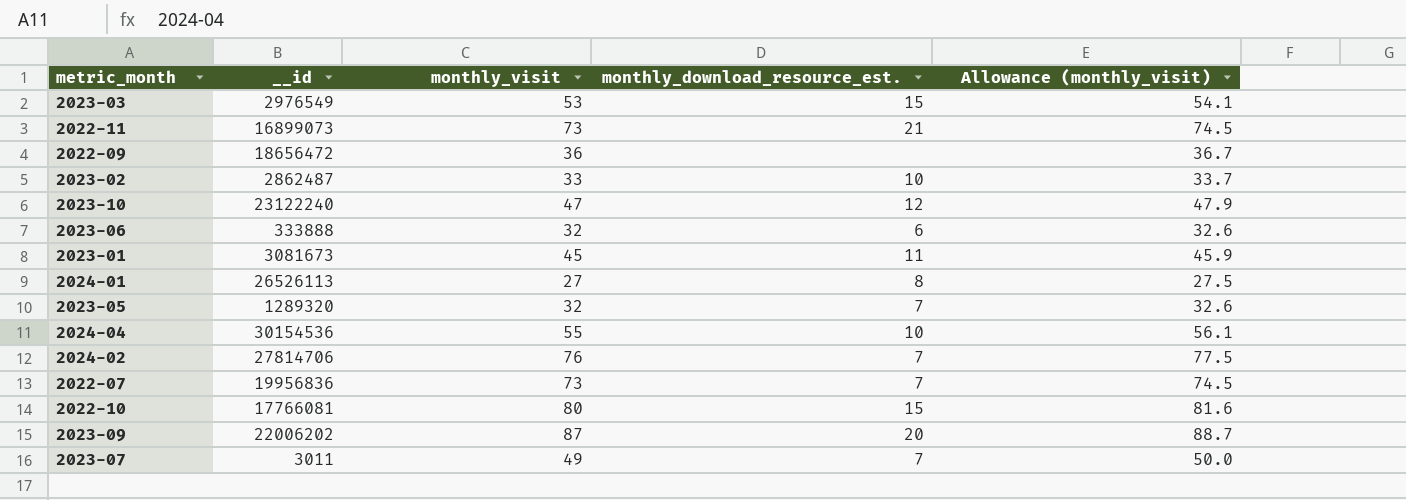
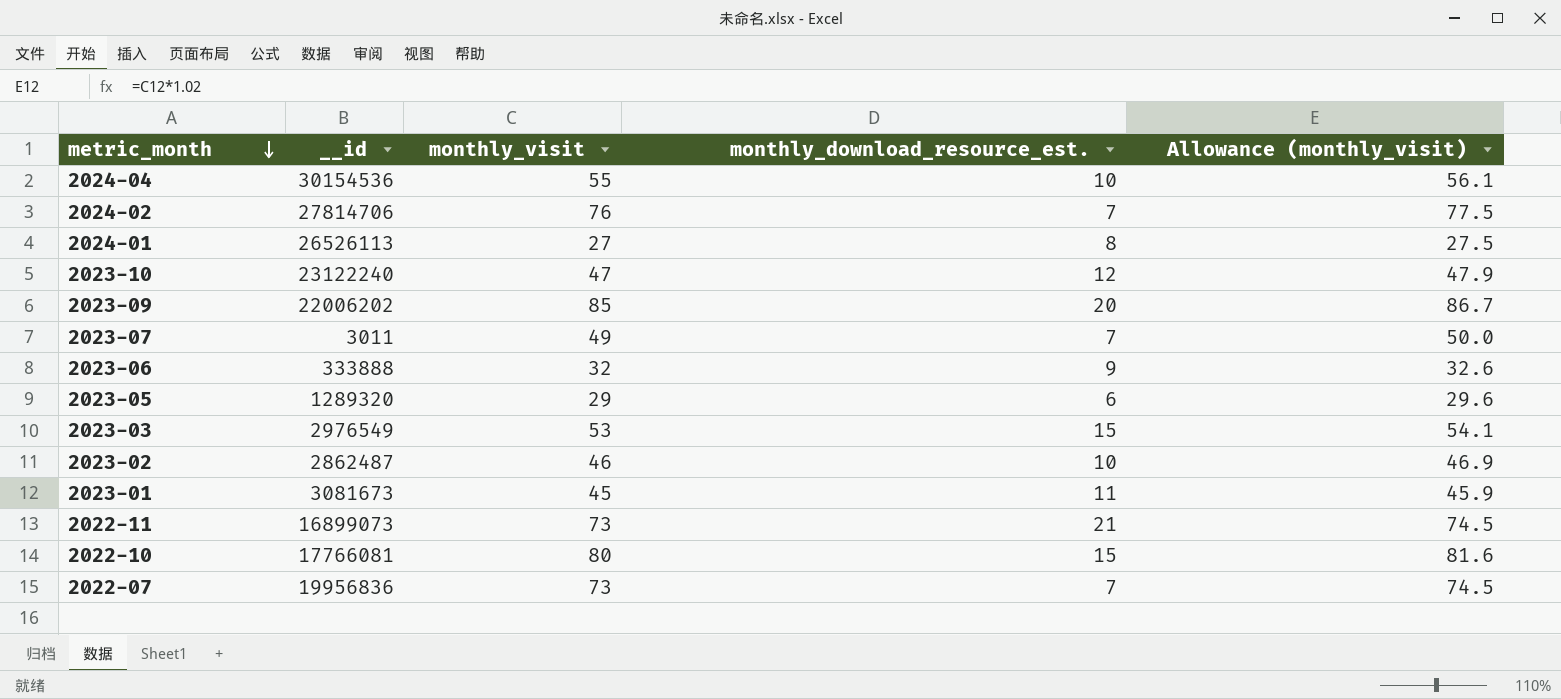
row order: none -> metric_month descending
row 2022-09: 18656472 | 36 | none | 36.7 -> none
2023-09 | monthly_visit: 87 -> 85
2023-09 | Allowance (monthly_visit): 88.7 -> 86.7
2023-06 | monthly_download_resource_est.: 6 -> 9
2023-05 | monthly_visit: 32 -> 29
2023-05 | monthly_download_resource_est.: 7 -> 6
2023-05 | Allowance (monthly_visit): 32.6 -> 29.6
2023-02 | monthly_visit: 33 -> 46
2023-02 | Allowance (monthly_visit): 33.7 -> 46.9

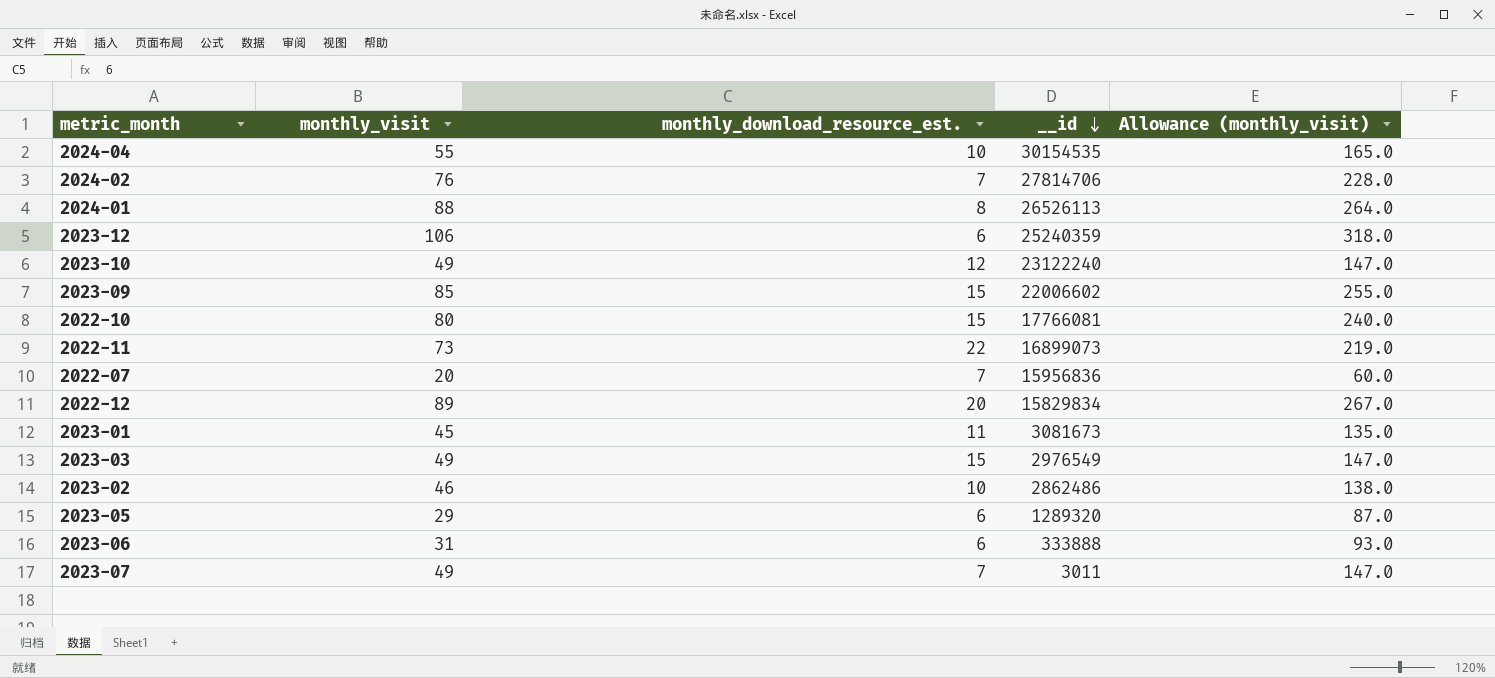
row order: metric_month descending -> __id descending
column __id | position: 2 -> 4
column Allowance (monthly_visit) | formula: [monthly_visit] * 1.02 -> [monthly_visit] * 3
2024-04 | __id: 30154536 -> 30154535
2024-01 | monthly_visit: 27 -> 88
row 2023-12: none -> 106 | 6 | 25240359 | 318.0
2023-10 | monthly_visit: 47 -> 49
2023-09 | monthly_download_resource_est.: 20 -> 15
2023-09 | __id: 22006202 -> 22006602
2022-11 | monthly_download_resource_est.: 21 -> 22
2022-07 | monthly_visit: 73 -> 20
2022-07 | __id: 19956836 -> 15956836
row 2022-12: none -> 89 | 20 | 15829834 | 267.0
2023-03 | monthly_visit: 53 -> 49
2023-02 | __id: 2862487 -> 2862486
2023-06 | monthly_visit: 32 -> 31
2023-06 | monthly_download_resource_est.: 9 -> 6

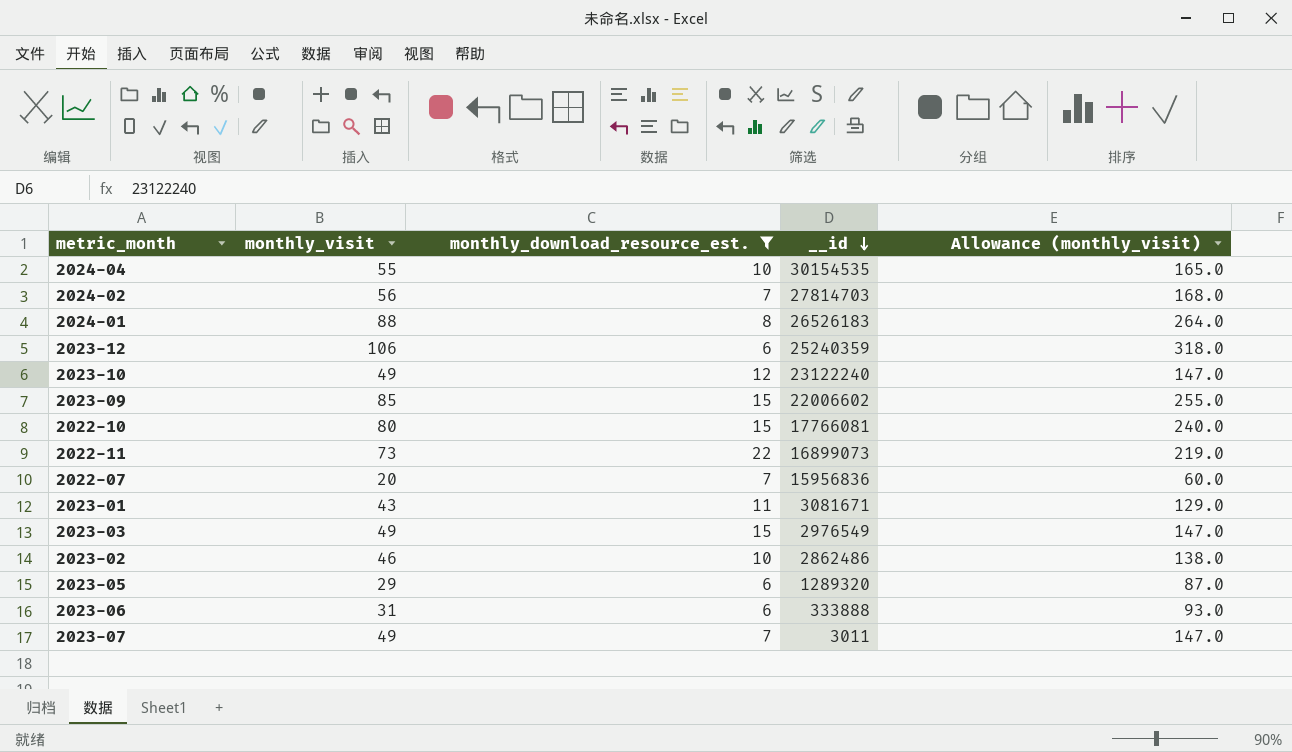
filter: none -> monthly_download_resource_est. != 20
2024-02 | monthly_visit: 76 -> 56
2024-02 | __id: 27814706 -> 27814703
2024-02 | Allowance (monthly_visit): 228.0 -> 168.0
2024-01 | __id: 26526113 -> 26526183
2023-01 | monthly_visit: 45 -> 43
2023-01 | __id: 3081673 -> 3081671
2023-01 | Allowance (monthly_visit): 135.0 -> 129.0

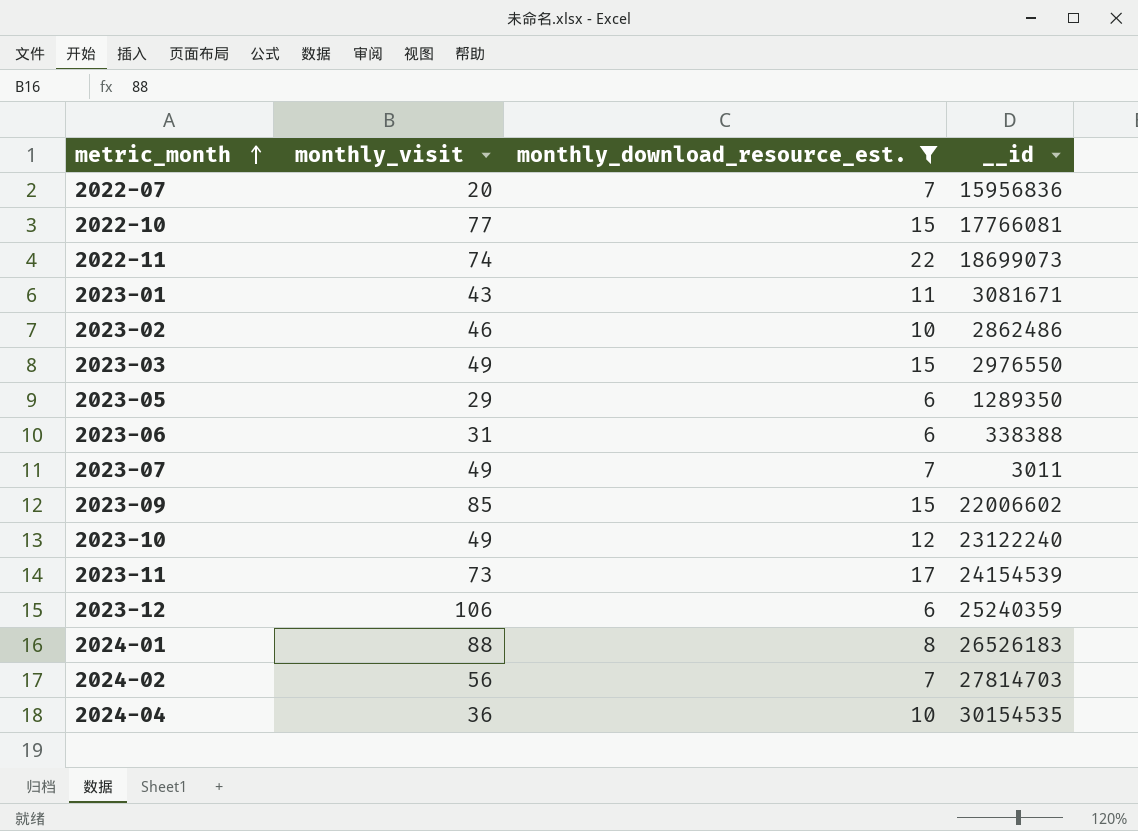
row order: __id descending -> metric_month ascending
column Allowance (monthly_visit) | formula: [monthly_visit] * 3 -> none
2022-10 | monthly_visit: 80 -> 77
2022-11 | monthly_visit: 73 -> 74
2022-11 | __id: 16899073 -> 18699073
2023-03 | __id: 2976549 -> 2976550
2023-05 | __id: 1289320 -> 1289350
2023-06 | __id: 333888 -> 338388
row 2023-11: none -> 73 | 17 | 24154539
2024-04 | monthly_visit: 55 -> 36

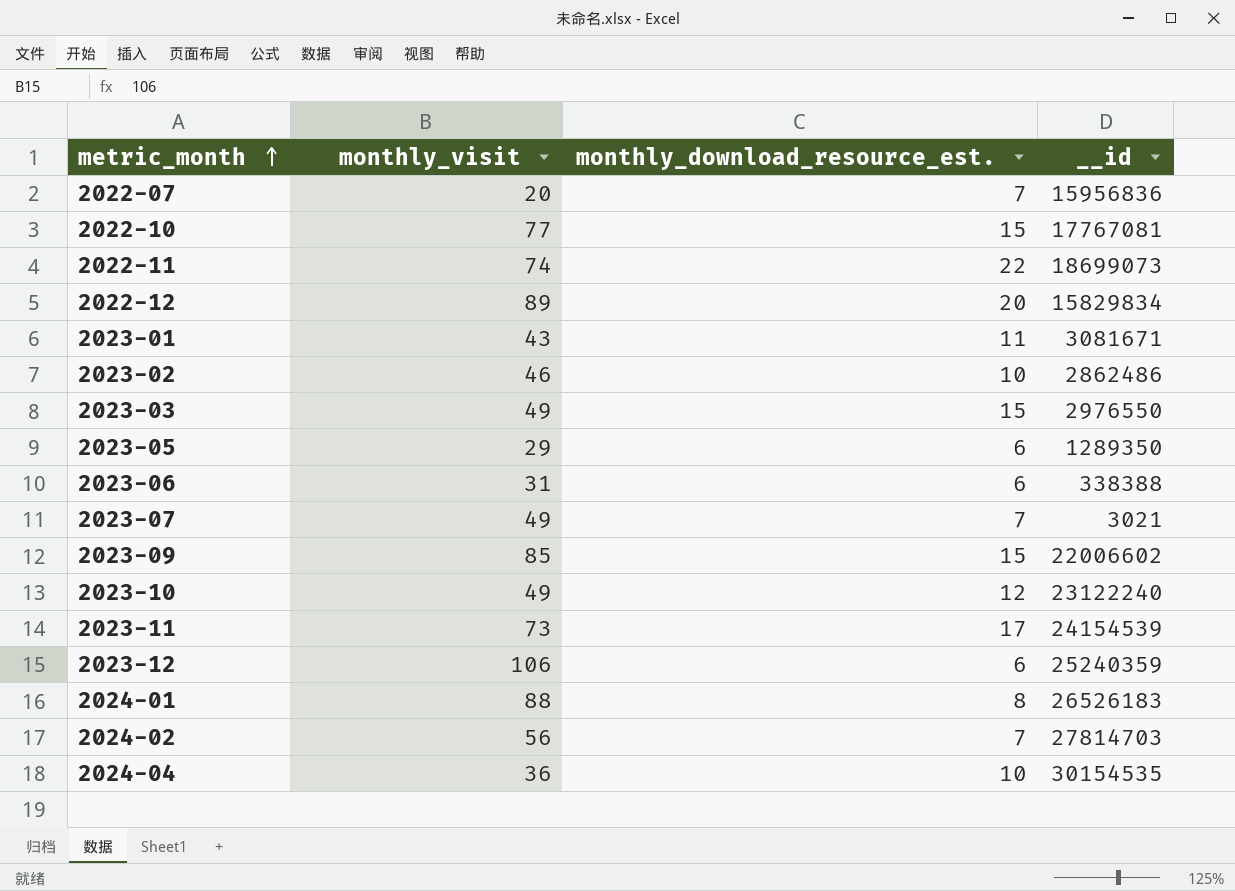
filter: monthly_download_resource_est. != 20 -> none
2022-10 | __id: 17766081 -> 17767081
2023-07 | __id: 3011 -> 3021

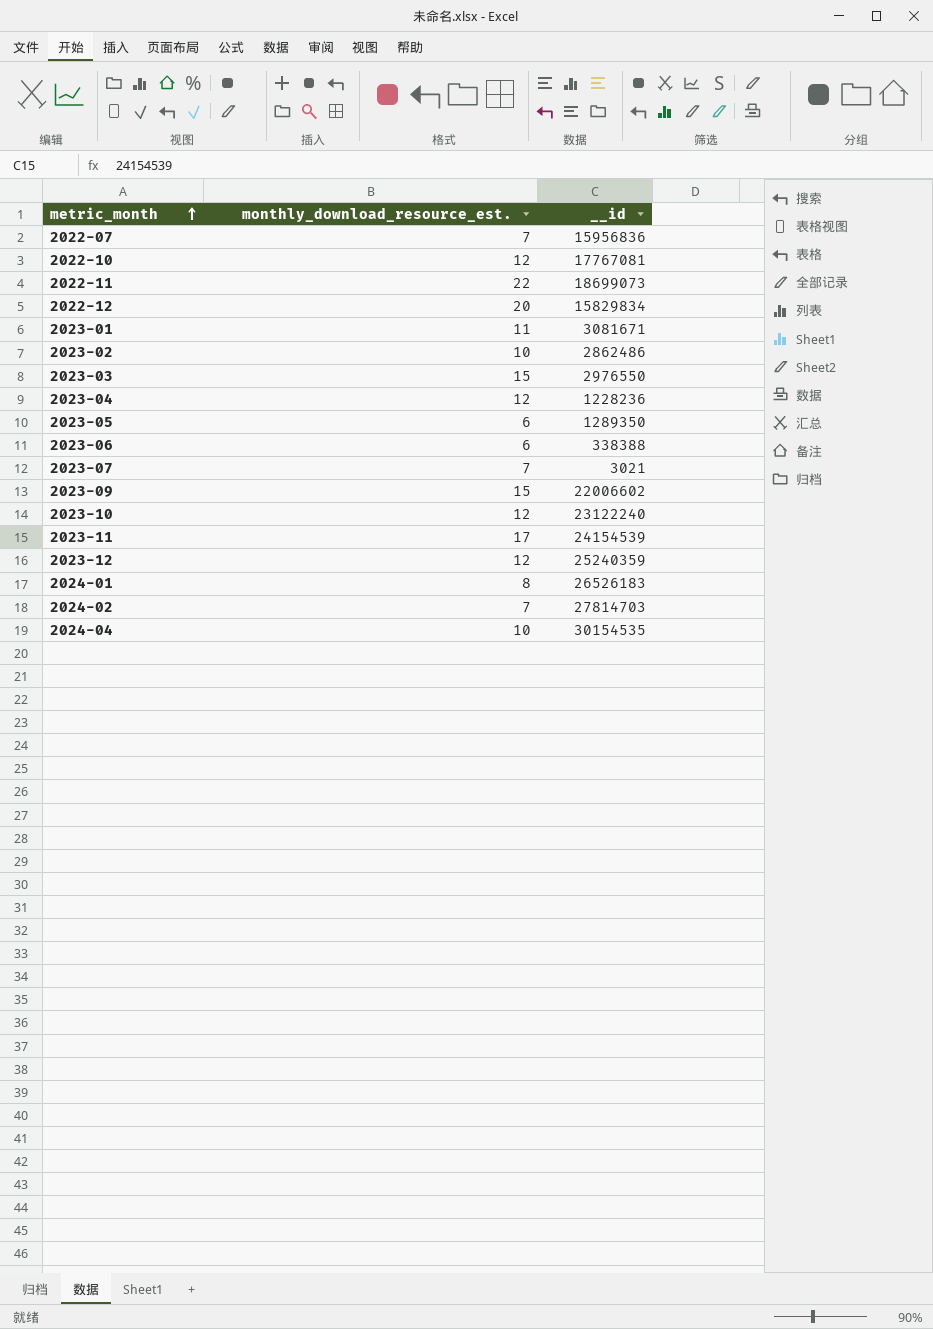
column monthly_visit | position: 2 -> none
2022-10 | monthly_download_resource_est.: 15 -> 12
row 2023-04: none -> 12 | 1228236
2023-12 | monthly_download_resource_est.: 6 -> 12

